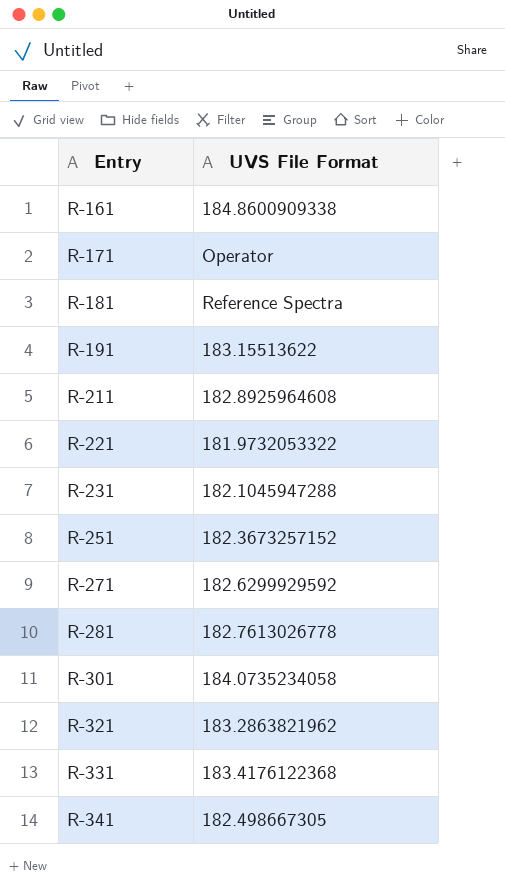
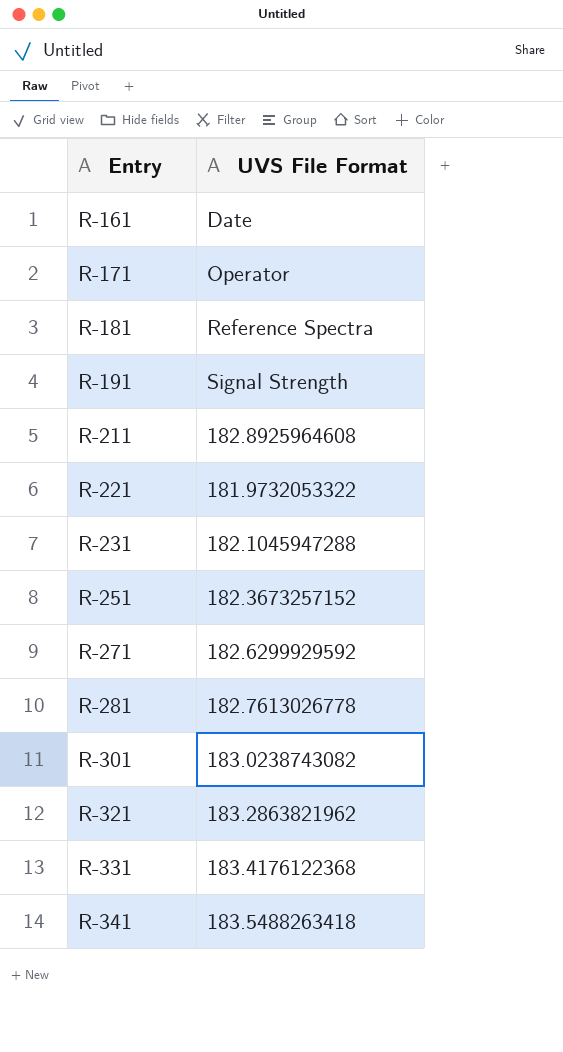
R-161 | UVS File Format: 184.8600909338 -> Date
R-191 | UVS File Format: 183.15513622 -> Signal Strength
R-301 | UVS File Format: 184.0735234058 -> 183.0238743082
R-341 | UVS File Format: 182.498667305 -> 183.5488263418

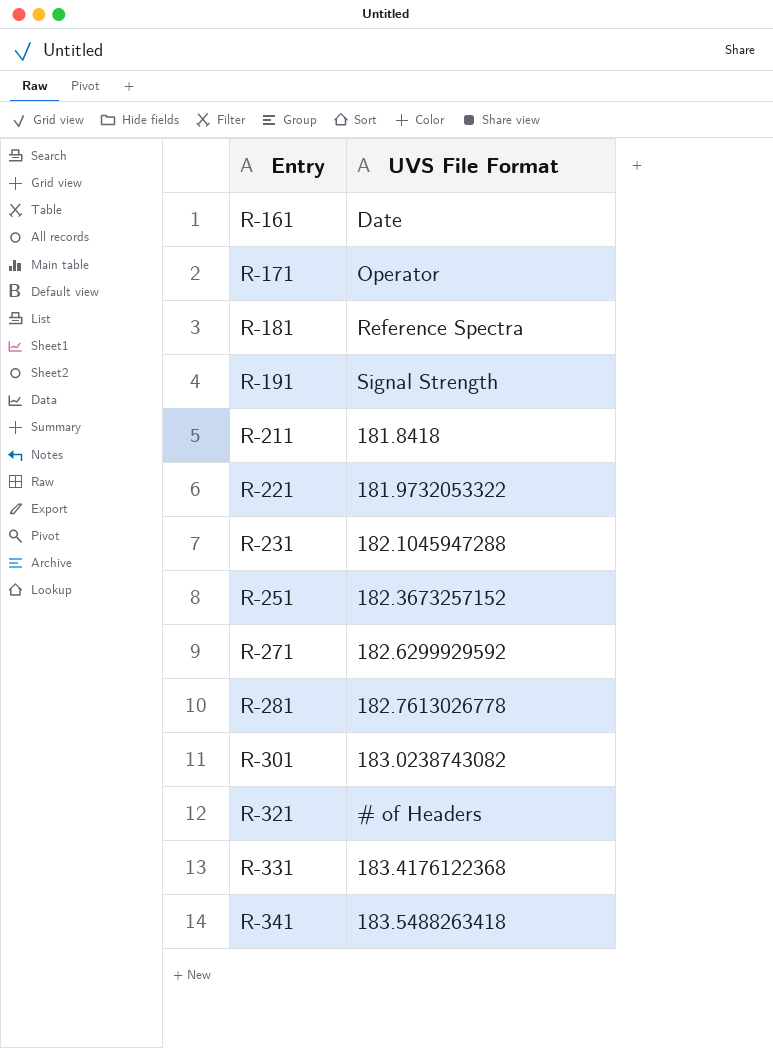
R-211 | UVS File Format: 182.8925964608 -> 181.8418
R-321 | UVS File Format: 183.2863821962 -> # of Headers

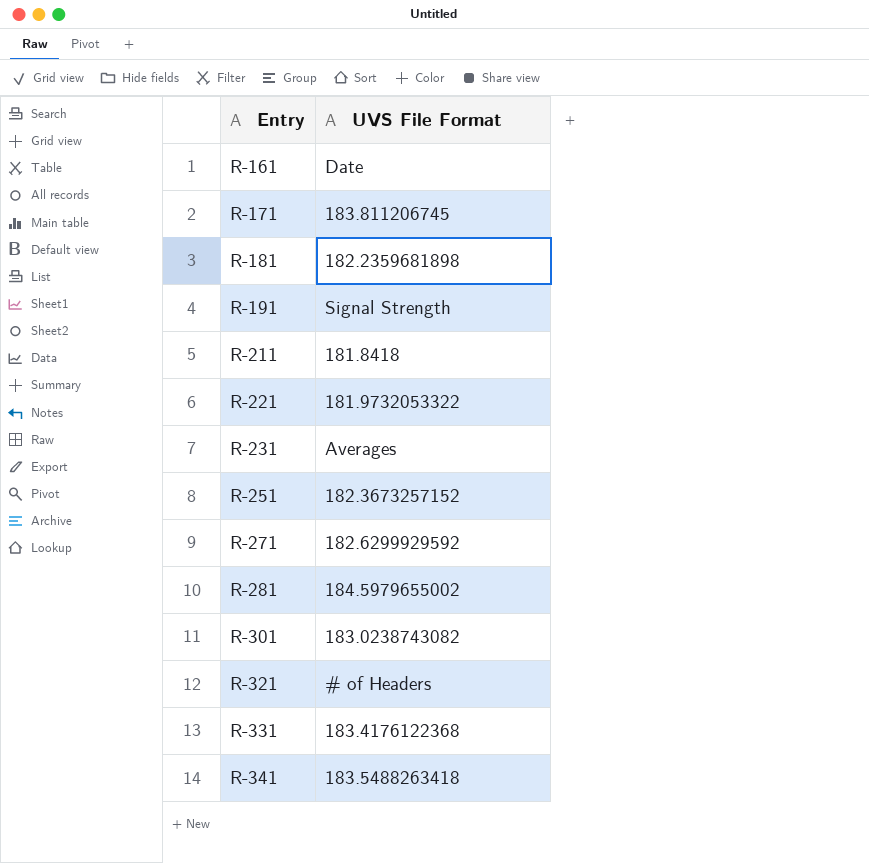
R-171 | UVS File Format: Operator -> 183.811206745
R-181 | UVS File Format: Reference Spectra -> 182.2359681898
R-231 | UVS File Format: 182.1045947288 -> Averages
R-281 | UVS File Format: 182.7613026778 -> 184.5979655002

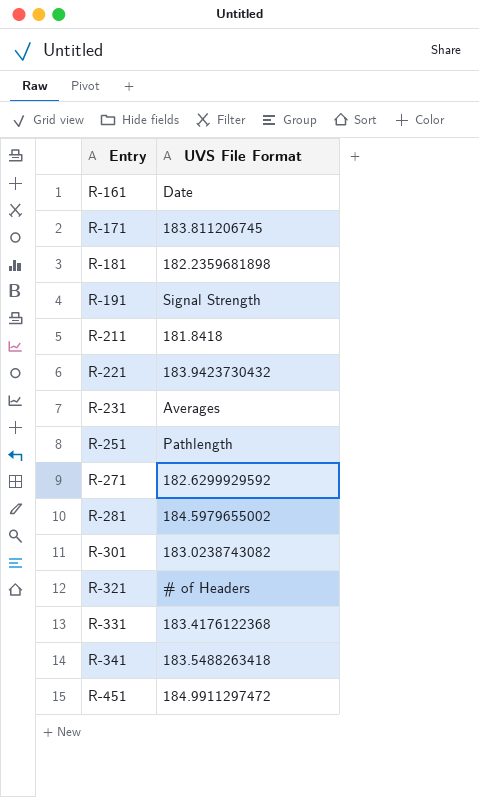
R-221 | UVS File Format: 181.9732053322 -> 183.9423730432
R-251 | UVS File Format: 182.3673257152 -> Pathlength
row R-451: none -> 184.9911297472

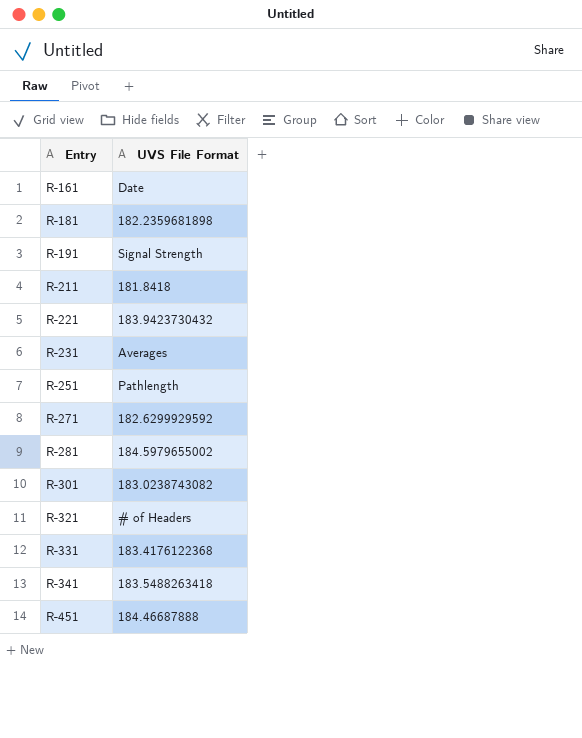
row R-171: 183.811206745 -> none
R-451 | UVS File Format: 184.9911297472 -> 184.46687888

